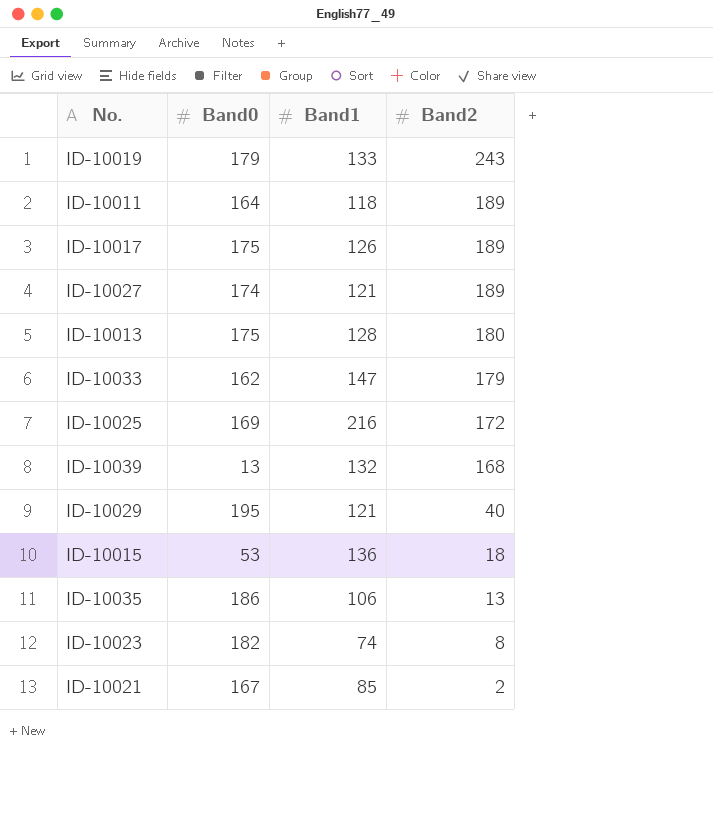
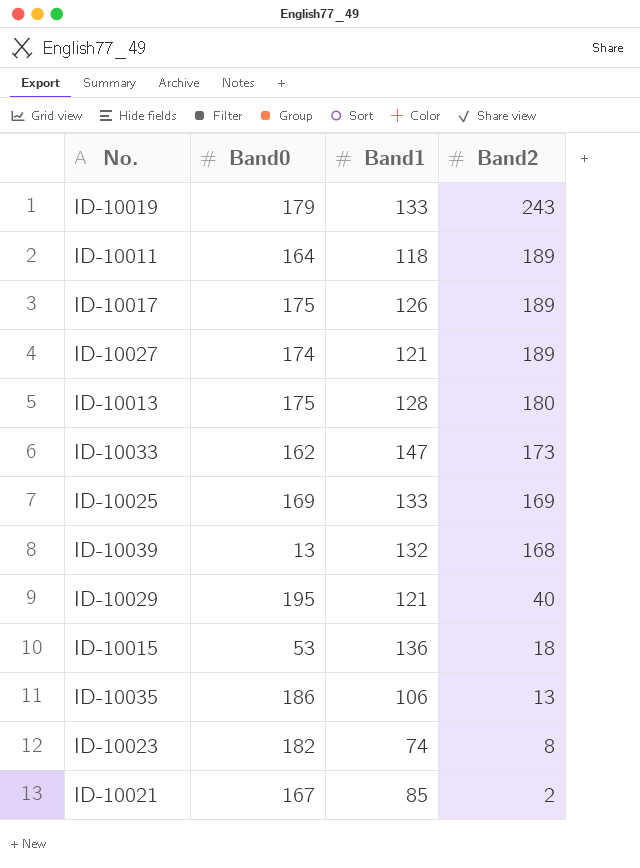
ID-10033 | Band2: 179 -> 173
ID-10025 | Band1: 216 -> 133
ID-10025 | Band2: 172 -> 169

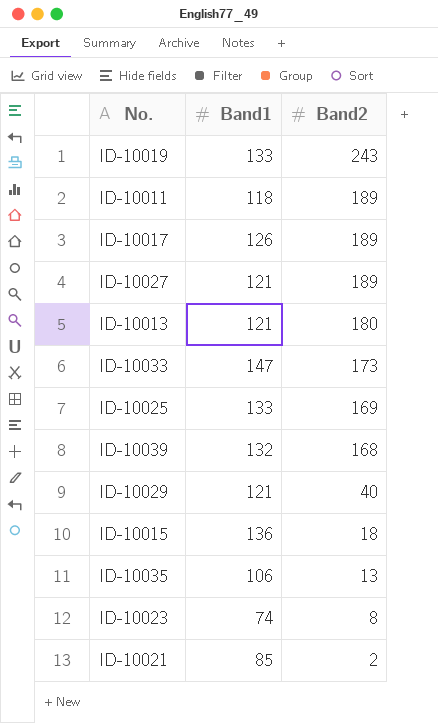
column Band0 | position: 2 -> none
ID-10013 | Band1: 128 -> 121

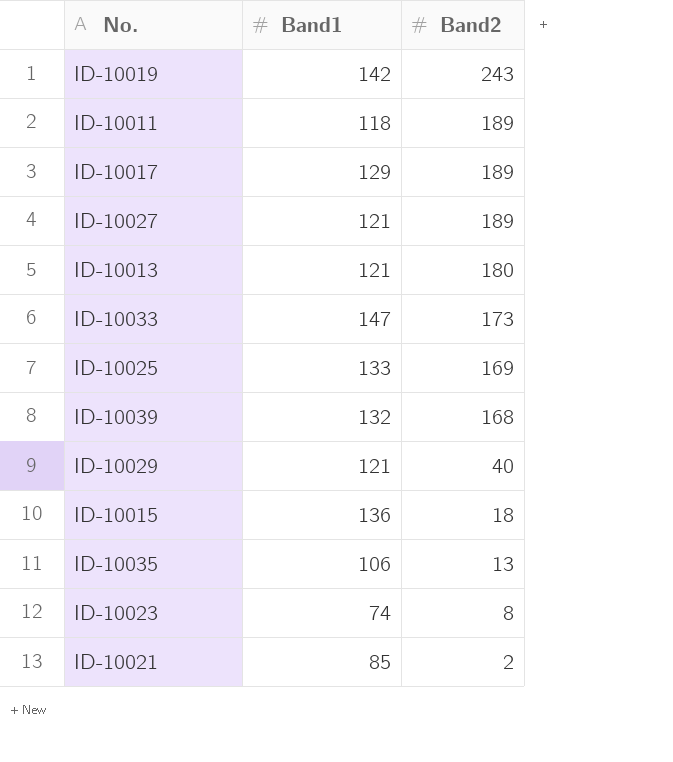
ID-10019 | Band1: 133 -> 142
ID-10017 | Band1: 126 -> 129

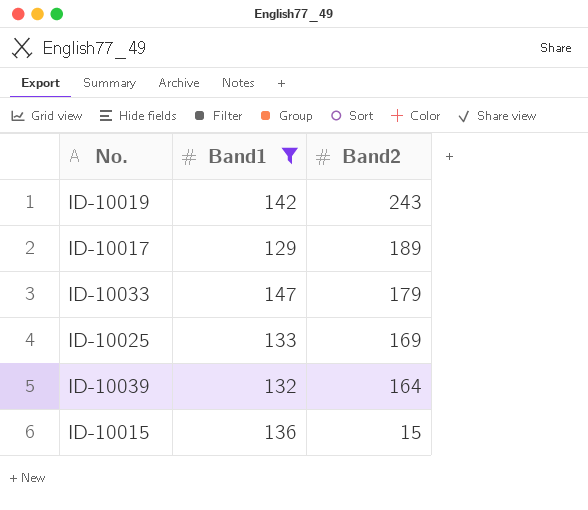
filter: none -> Band1 >= 129
ID-10033 | Band2: 173 -> 179
ID-10039 | Band2: 168 -> 164
ID-10015 | Band2: 18 -> 15

